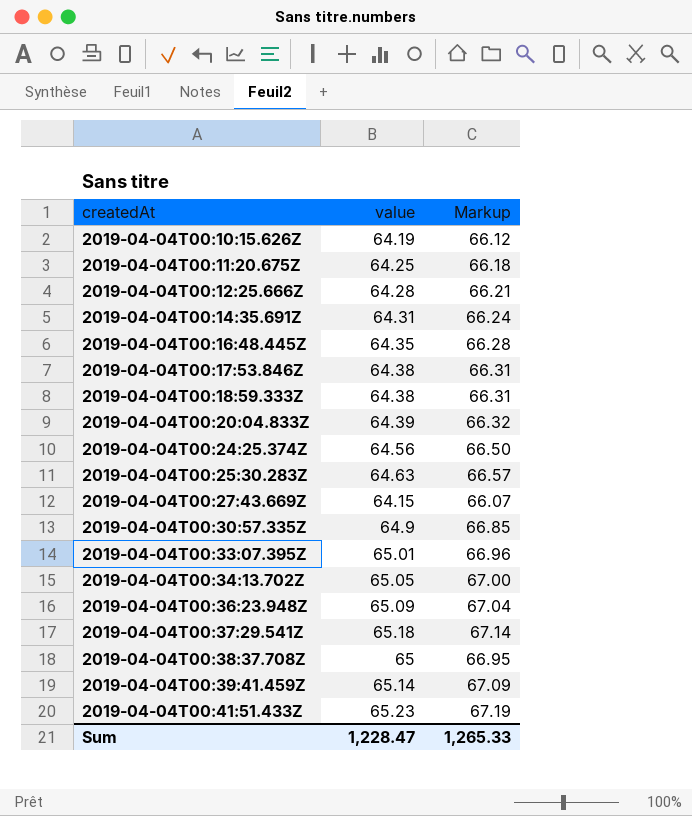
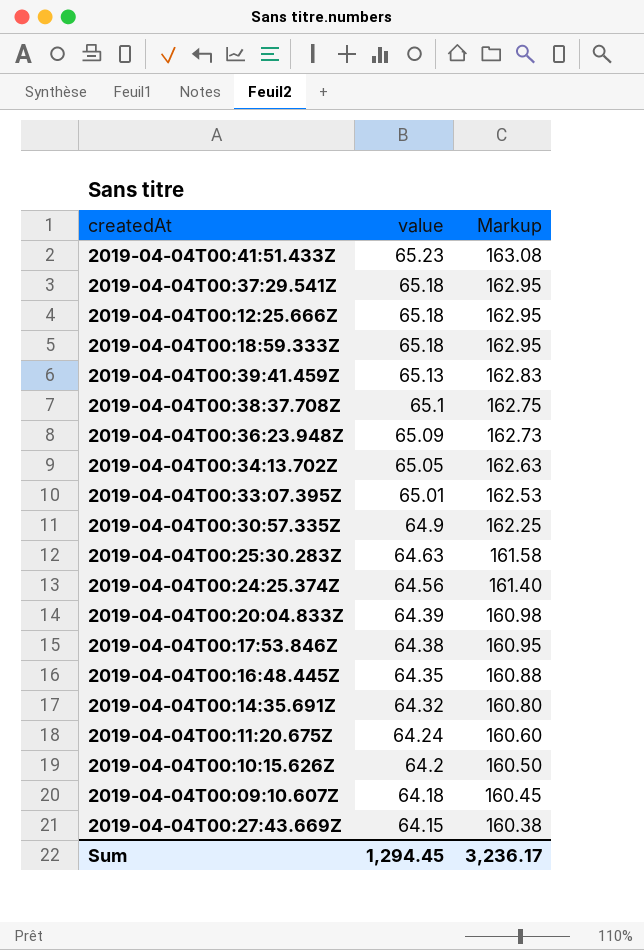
row order: createdAt ascending -> value descending
column Markup | formula: [value] * 1.03 -> [value] * 2.5
2019-04-04T00:12:25.666Z | value: 64.28 -> 65.18
2019-04-04T00:18:59.333Z | value: 64.38 -> 65.18
2019-04-04T00:39:41.459Z | value: 65.14 -> 65.13
2019-04-04T00:38:37.708Z | value: 65 -> 65.1
2019-04-04T00:14:35.691Z | value: 64.31 -> 64.32
2019-04-04T00:11:20.675Z | value: 64.25 -> 64.24
2019-04-04T00:10:15.626Z | value: 64.19 -> 64.2
row 2019-04-04T00:09:10.607Z: none -> 64.18 | 160.45
Sum | value: 1,228.47 -> 1,294.45
Sum | Markup: 1,265.33 -> 3,236.17

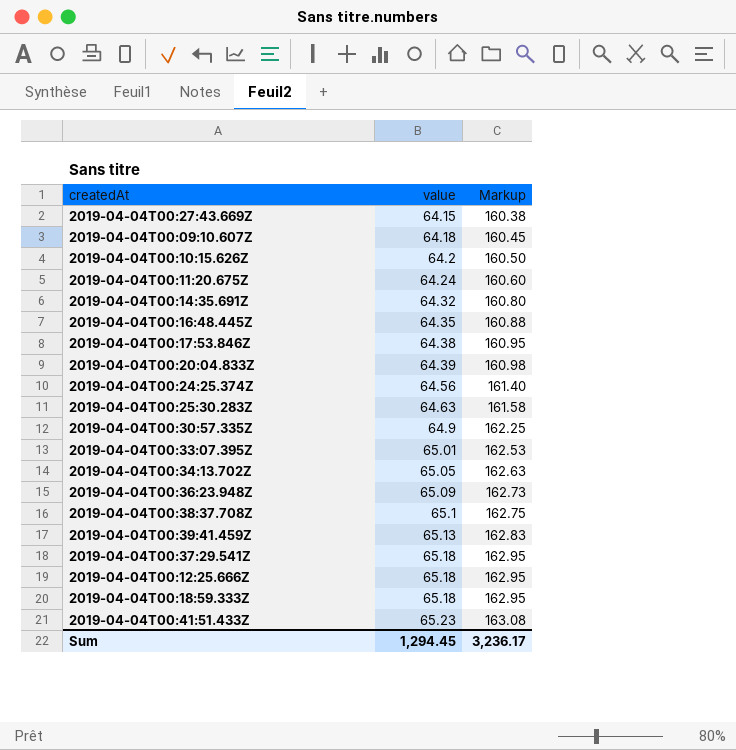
row order: value descending -> value ascending

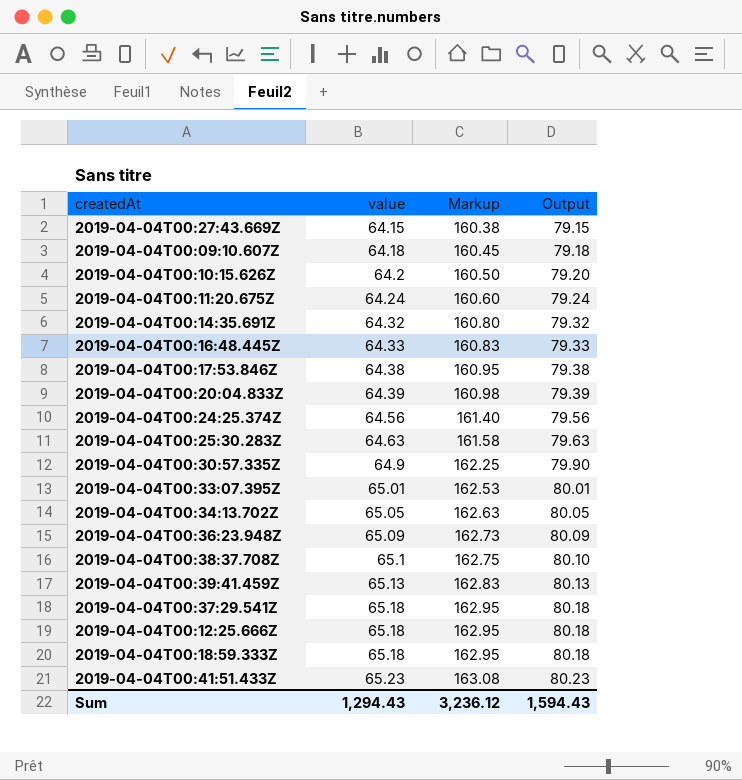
column Output | formula: none -> [value] + 15
2019-04-04T00:16:48.445Z | value: 64.35 -> 64.33
2019-04-04T00:16:48.445Z | Markup: 160.88 -> 160.83
Sum | value: 1,294.45 -> 1,294.43
Sum | Markup: 3,236.17 -> 3,236.12

